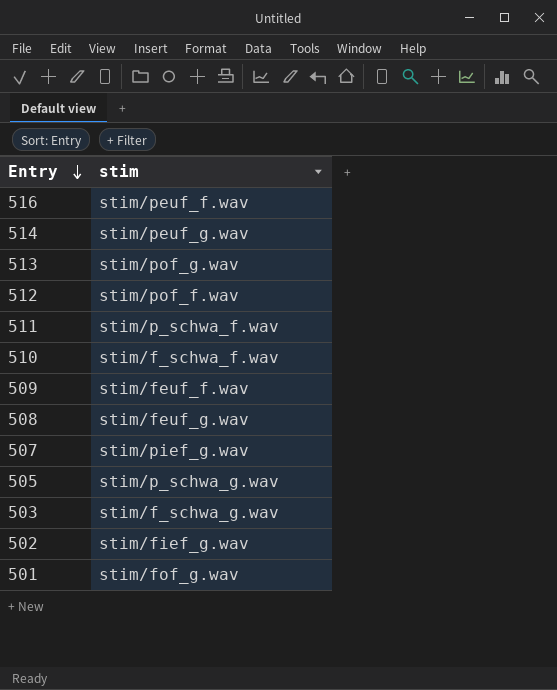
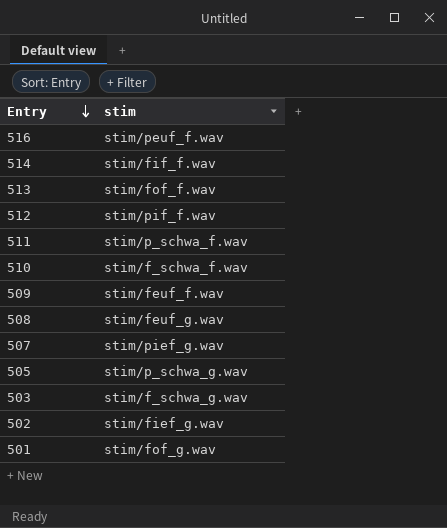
514 | stim: stim/peuf_g.wav -> stim/fif_f.wav
513 | stim: stim/pof_g.wav -> stim/fof_f.wav
512 | stim: stim/pof_f.wav -> stim/pif_f.wav

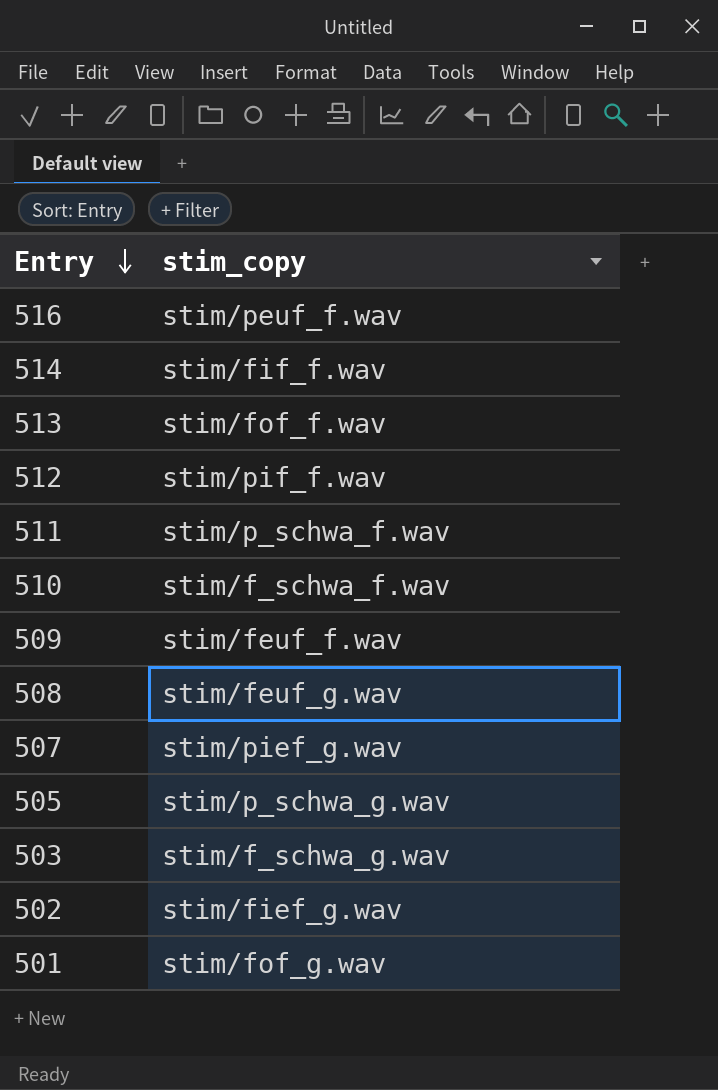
column name: stim -> stim_copy

